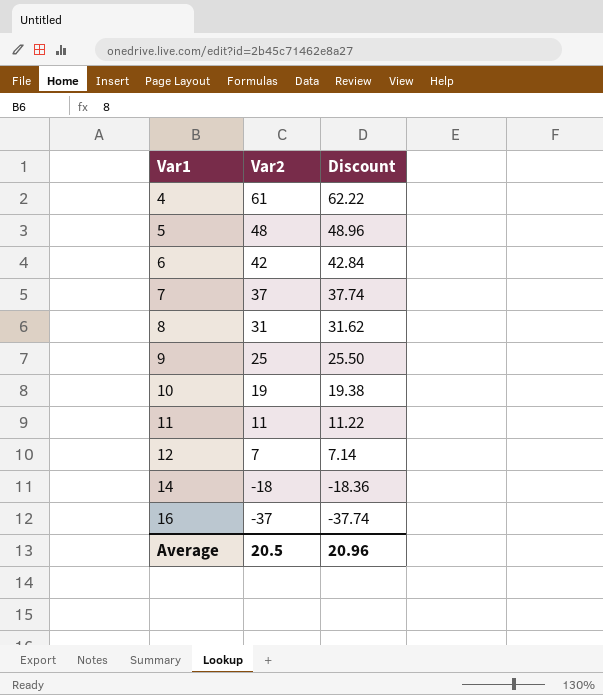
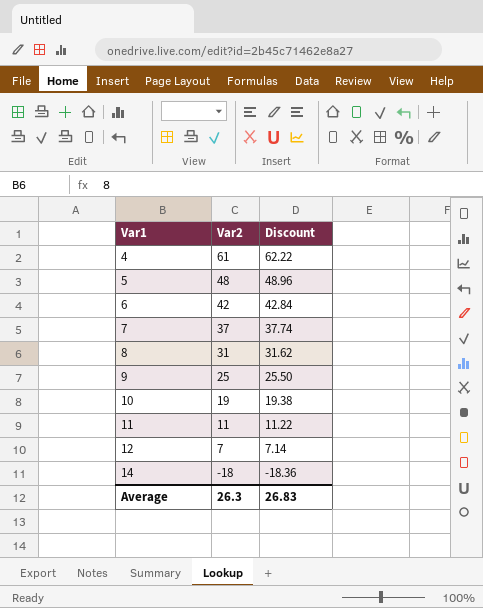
row 16: -37 | -37.74 -> none
Average | Var2: 20.5 -> 26.3
Average | Discount: 20.96 -> 26.83

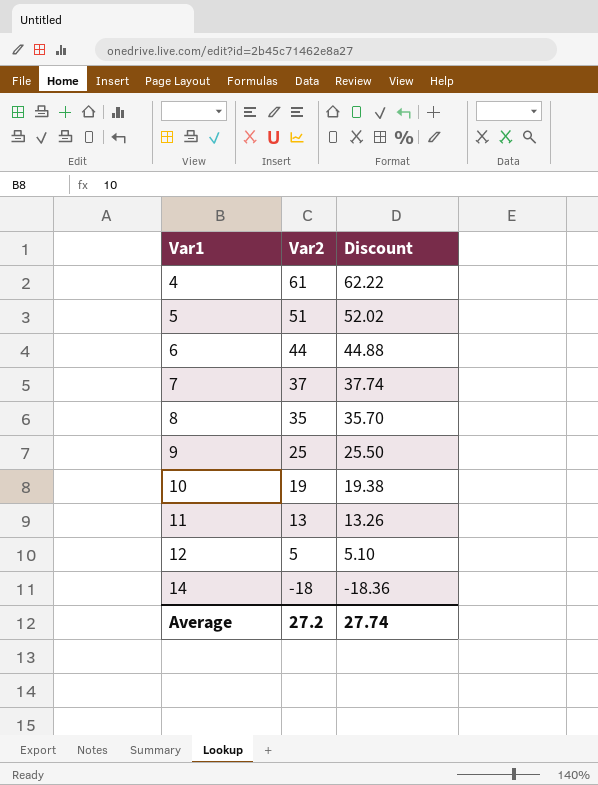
5 | Var2: 48 -> 51
5 | Discount: 48.96 -> 52.02
6 | Var2: 42 -> 44
6 | Discount: 42.84 -> 44.88
8 | Var2: 31 -> 35
8 | Discount: 31.62 -> 35.70
11 | Var2: 11 -> 13
11 | Discount: 11.22 -> 13.26
12 | Var2: 7 -> 5
12 | Discount: 7.14 -> 5.10
Average | Var2: 26.3 -> 27.2
Average | Discount: 26.83 -> 27.74

